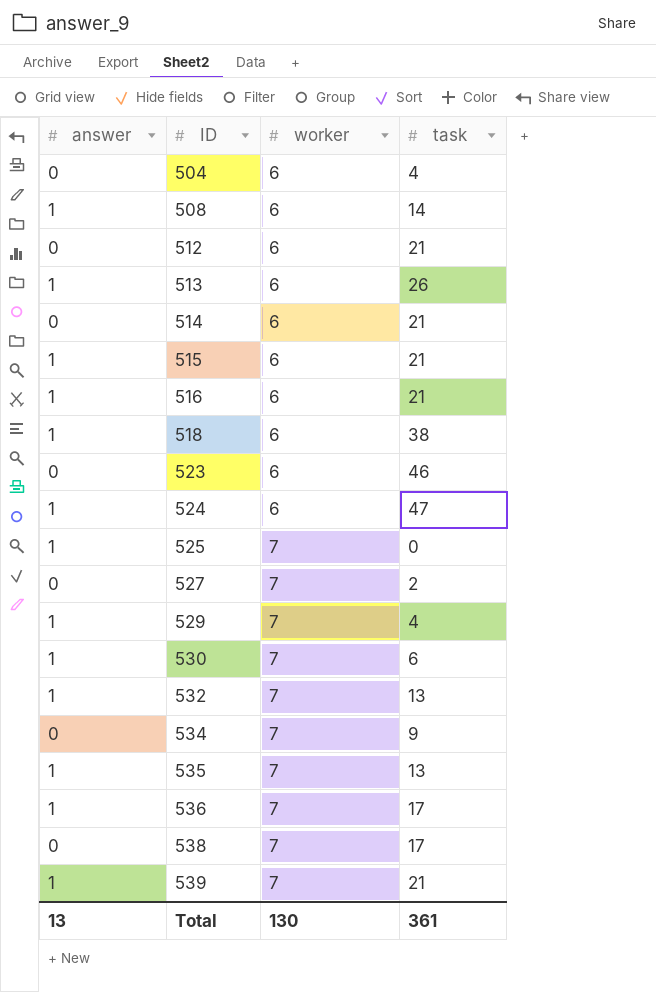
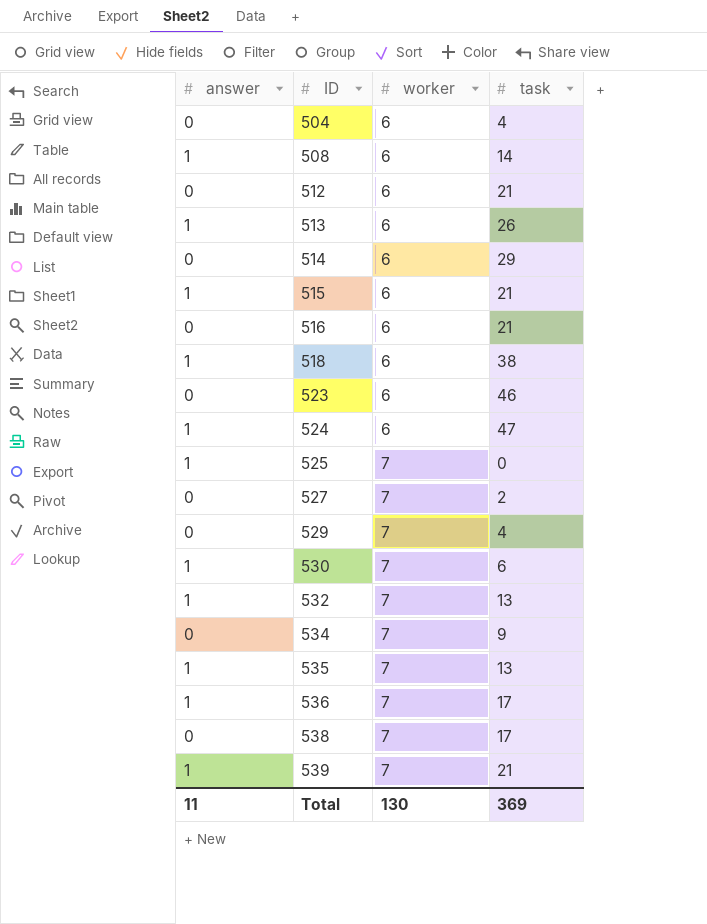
514 | task: 21 -> 29
516 | answer: 1 -> 0
529 | answer: 1 -> 0
Total | answer: 13 -> 11
Total | task: 361 -> 369

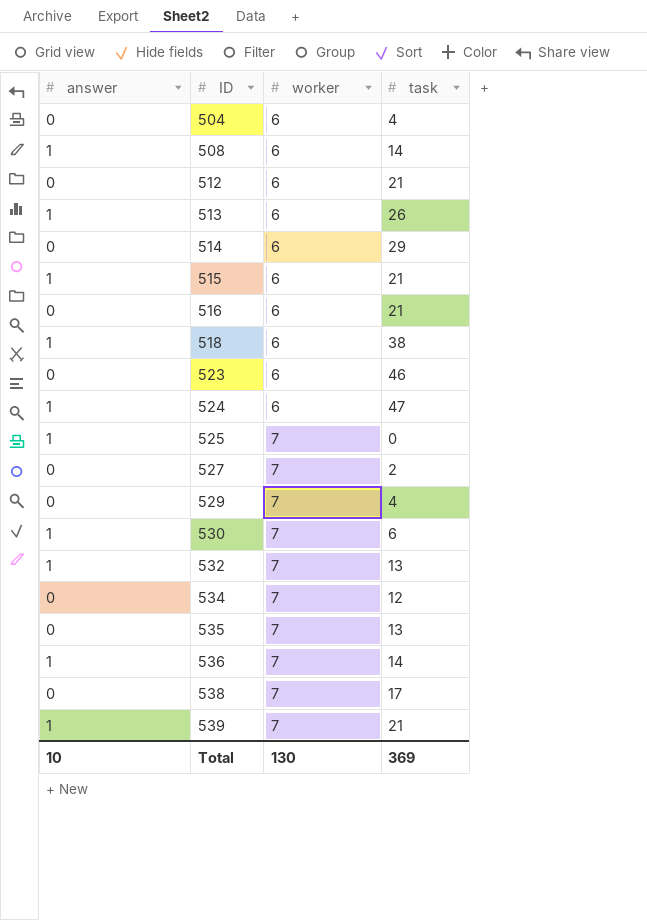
534 | task: 9 -> 12
535 | answer: 1 -> 0
536 | task: 17 -> 14
Total | answer: 11 -> 10

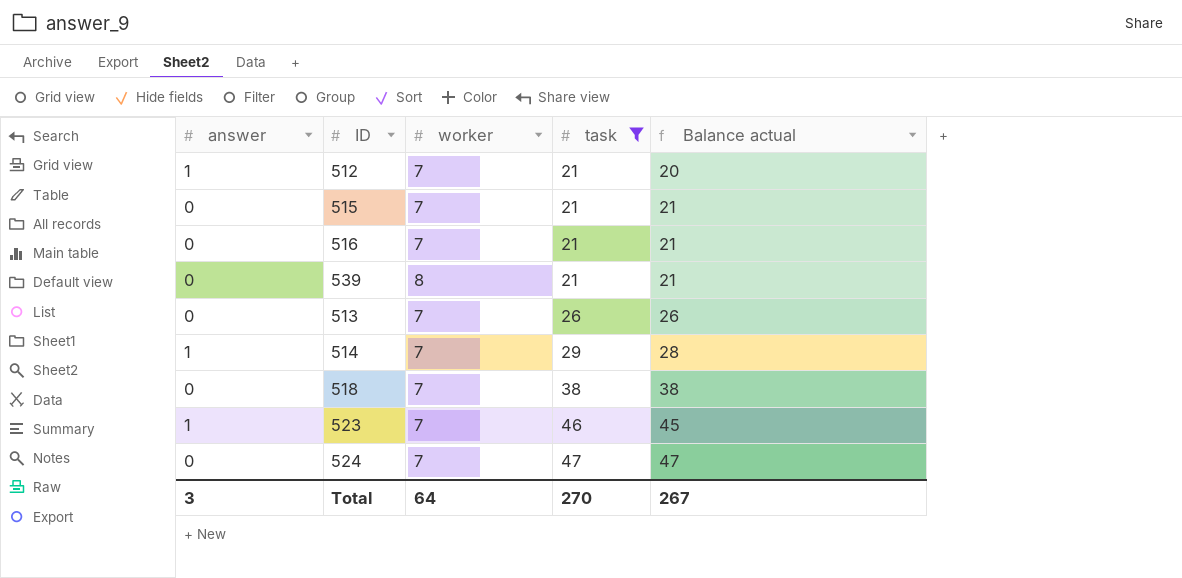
filter: none -> task >= 21
row order: ID ascending -> task ascending
column Balance actual | formula: none -> [task] - [answer]
512 | answer: 0 -> 1
512 | worker: 6 -> 7
515 | answer: 1 -> 0
515 | worker: 6 -> 7
516 | worker: 6 -> 7
539 | answer: 1 -> 0
539 | worker: 7 -> 8
513 | answer: 1 -> 0
513 | worker: 6 -> 7
514 | answer: 0 -> 1
514 | worker: 6 -> 7
518 | answer: 1 -> 0
518 | worker: 6 -> 7
523 | answer: 0 -> 1
523 | worker: 6 -> 7
524 | answer: 1 -> 0
524 | worker: 6 -> 7
Total | answer: 10 -> 3
Total | worker: 130 -> 64
Total | task: 369 -> 270

